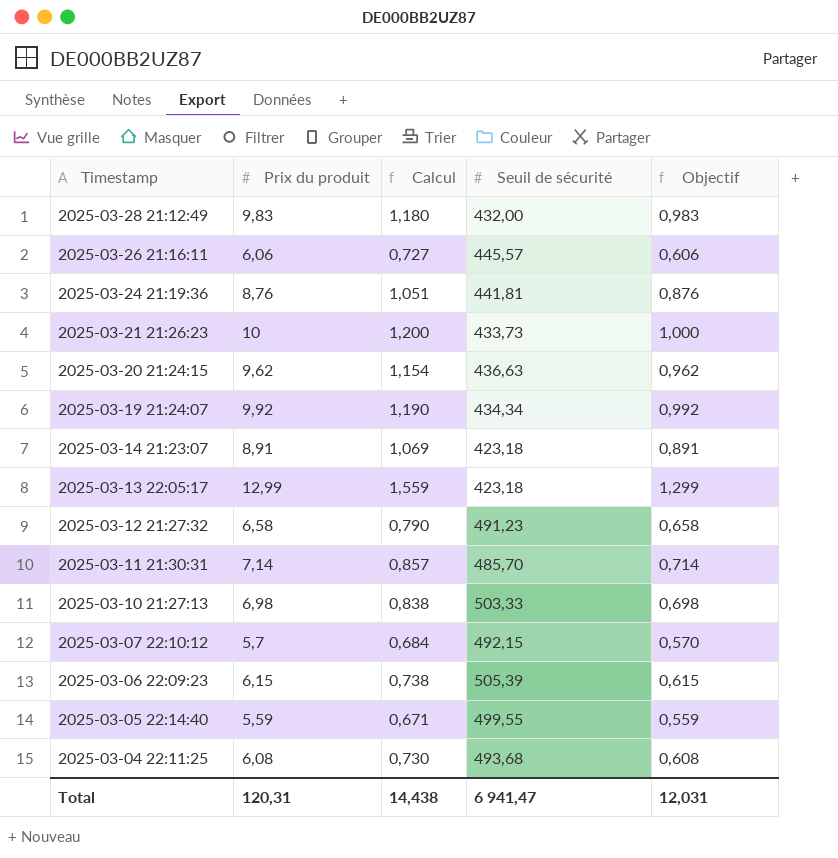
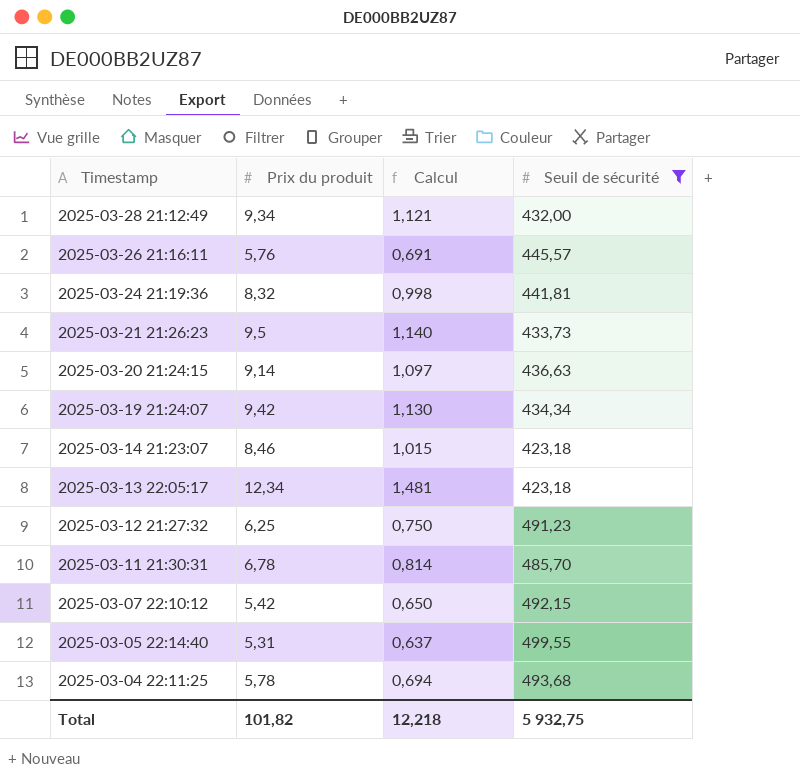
filter: none -> Seuil de sécurité <= 499,55
column Objectif | formula: [Prix du produit] * 0,1 -> none
2025-03-28 21:12:49 | Prix du produit: 9,83 -> 9,34
2025-03-28 21:12:49 | Calcul: 1,180 -> 1,121
2025-03-26 21:16:11 | Prix du produit: 6,06 -> 5,76
2025-03-26 21:16:11 | Calcul: 0,727 -> 0,691
2025-03-24 21:19:36 | Prix du produit: 8,76 -> 8,32
2025-03-24 21:19:36 | Calcul: 1,051 -> 0,998
2025-03-21 21:26:23 | Prix du produit: 10 -> 9,5
2025-03-21 21:26:23 | Calcul: 1,200 -> 1,140
2025-03-20 21:24:15 | Prix du produit: 9,62 -> 9,14
2025-03-20 21:24:15 | Calcul: 1,154 -> 1,097
2025-03-19 21:24:07 | Prix du produit: 9,92 -> 9,42
2025-03-19 21:24:07 | Calcul: 1,190 -> 1,130
2025-03-14 21:23:07 | Prix du produit: 8,91 -> 8,46
2025-03-14 21:23:07 | Calcul: 1,069 -> 1,015
2025-03-13 22:05:17 | Prix du produit: 12,99 -> 12,34
2025-03-13 22:05:17 | Calcul: 1,559 -> 1,481
2025-03-12 21:27:32 | Prix du produit: 6,58 -> 6,25
2025-03-12 21:27:32 | Calcul: 0,790 -> 0,750
2025-03-11 21:30:31 | Prix du produit: 7,14 -> 6,78
2025-03-11 21:30:31 | Calcul: 0,857 -> 0,814
2025-03-07 22:10:12 | Prix du produit: 5,7 -> 5,42
2025-03-07 22:10:12 | Calcul: 0,684 -> 0,650
2025-03-05 22:14:40 | Prix du produit: 5,59 -> 5,31
2025-03-05 22:14:40 | Calcul: 0,671 -> 0,637
2025-03-04 22:11:25 | Prix du produit: 6,08 -> 5,78
2025-03-04 22:11:25 | Calcul: 0,730 -> 0,694
Total | Prix du produit: 120,31 -> 101,82
Total | Calcul: 14,438 -> 12,218
Total | Seuil de sécurité: 6 941,47 -> 5 932,75

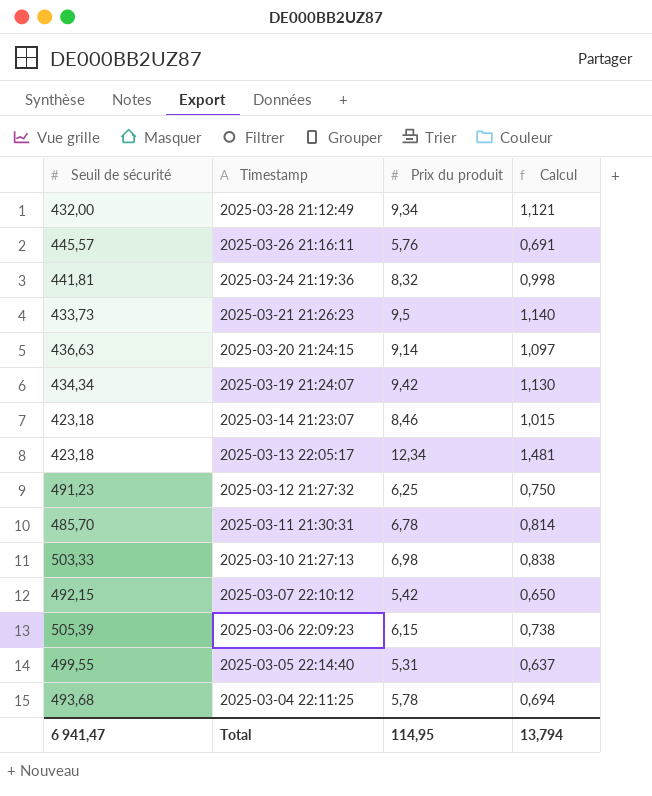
filter: Seuil de sécurité <= 499,55 -> none
column Seuil de sécurité | position: 4 -> 1
Total | Seuil de sécurité: 5 932,75 -> 6 941,47
Total | Prix du produit: 101,82 -> 114,95
Total | Calcul: 12,218 -> 13,794

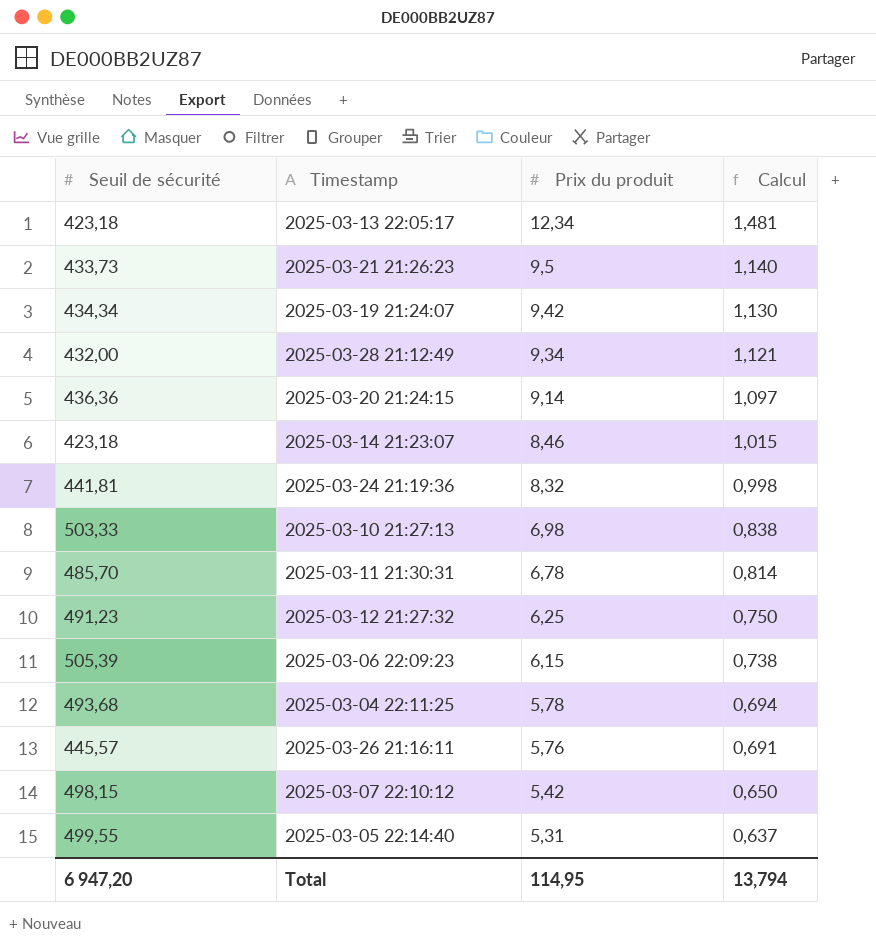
row order: Timestamp descending -> Prix du produit descending
2025-03-20 21:24:15 | Seuil de sécurité: 436,63 -> 436,36
2025-03-07 22:10:12 | Seuil de sécurité: 492,15 -> 498,15
Total | Seuil de sécurité: 6 941,47 -> 6 947,20

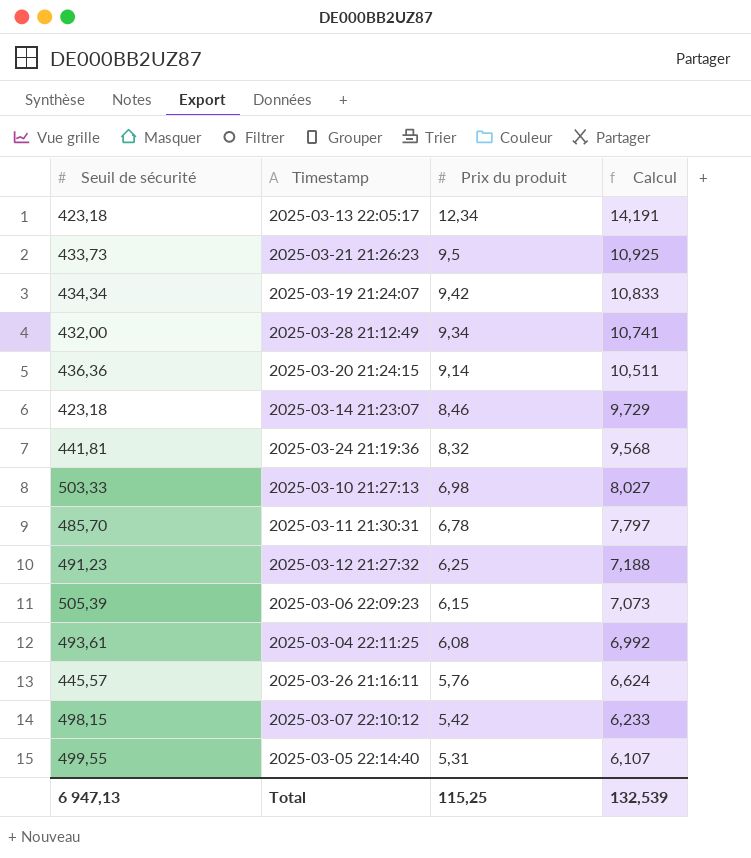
column Calcul | formula: [Prix du produit] * 0,12 -> [Prix du produit] * 1,15
2025-03-04 22:11:25 | Seuil de sécurité: 493,68 -> 493,61
2025-03-04 22:11:25 | Prix du produit: 5,78 -> 6,08
Total | Seuil de sécurité: 6 947,20 -> 6 947,13
Total | Prix du produit: 114,95 -> 115,25
Total | Calcul: 13,794 -> 132,539

